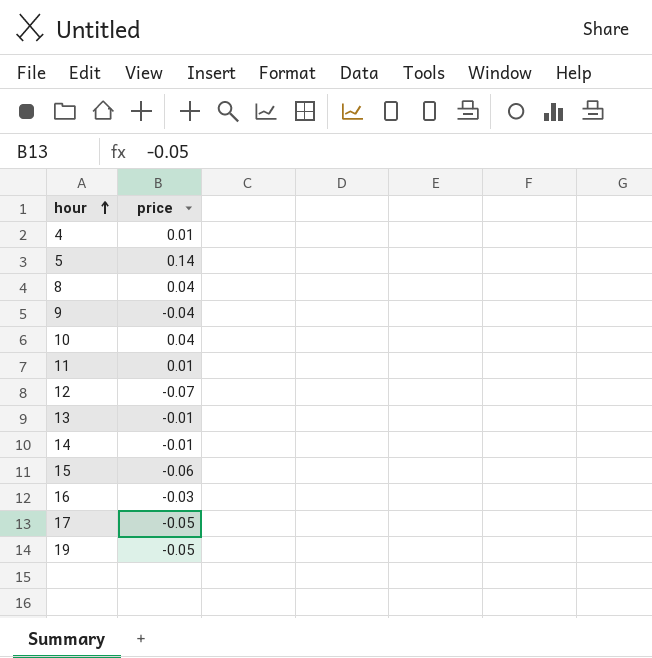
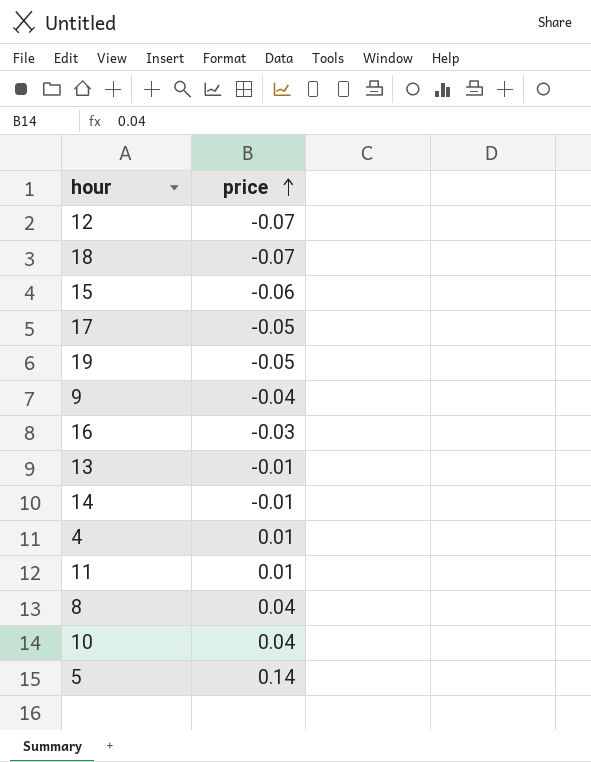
row order: hour ascending -> price ascending
row 18: none -> -0.07

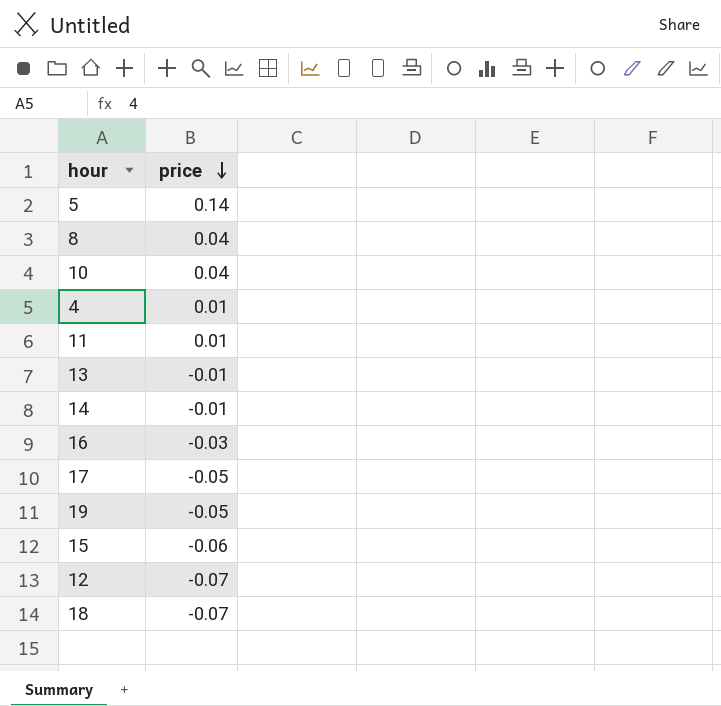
row order: price ascending -> price descending
row 9: -0.04 -> none

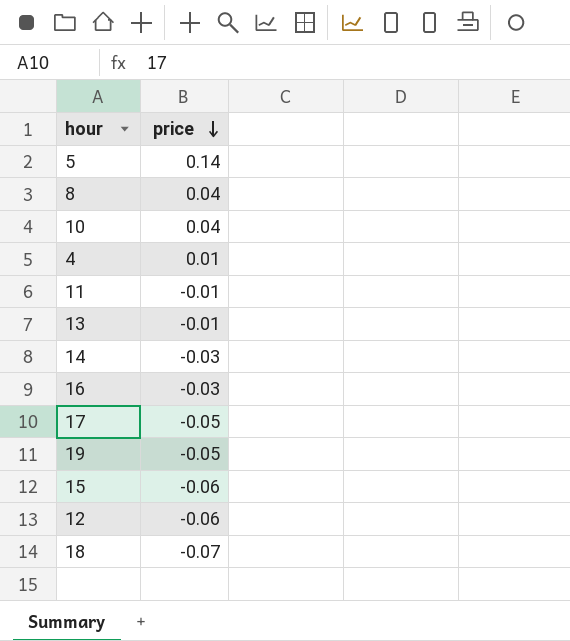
11 | price: 0.01 -> -0.01
14 | price: -0.01 -> -0.03
12 | price: -0.07 -> -0.06

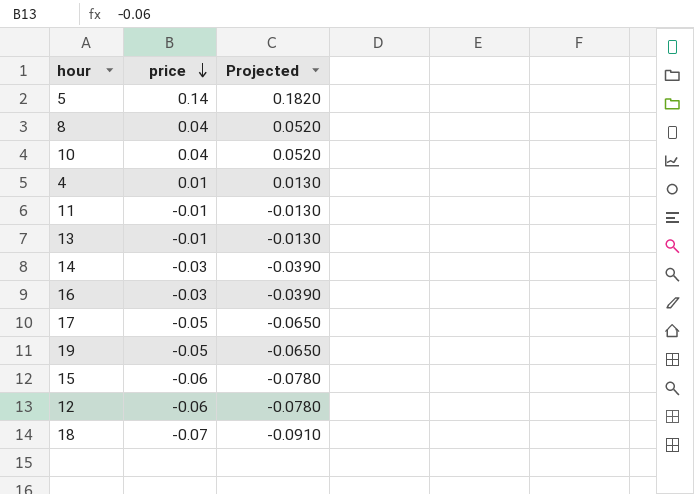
column Projected | formula: none -> [price] * 1.3

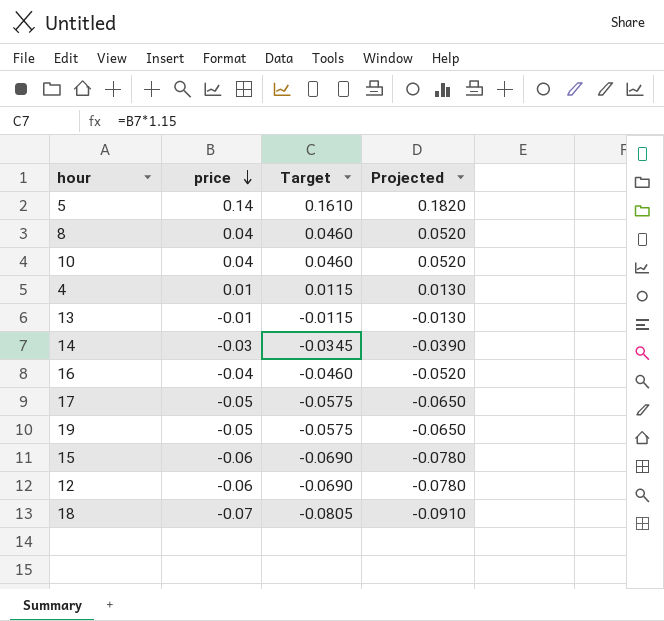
column Target | formula: none -> [price] * 1.15
row 11: -0.01 | -0.0130 -> none
16 | price: -0.03 -> -0.04
16 | Projected: -0.0390 -> -0.0520

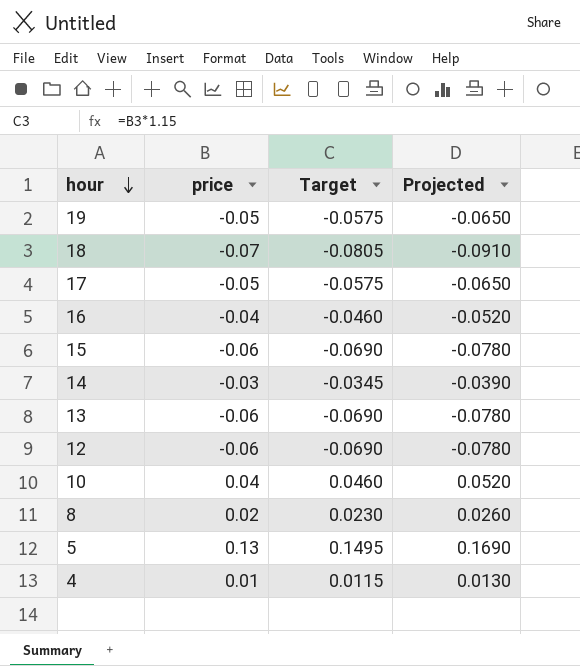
row order: price descending -> hour descending
13 | price: -0.01 -> -0.06
13 | Target: -0.0115 -> -0.0690
13 | Projected: -0.0130 -> -0.0780
8 | price: 0.04 -> 0.02
8 | Target: 0.0460 -> 0.0230
8 | Projected: 0.0520 -> 0.0260
5 | price: 0.14 -> 0.13
5 | Target: 0.1610 -> 0.1495
5 | Projected: 0.1820 -> 0.1690

